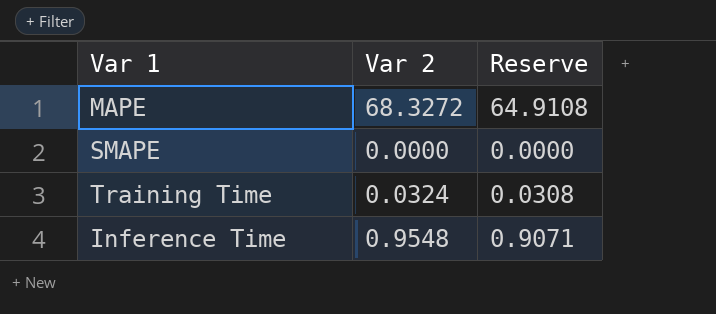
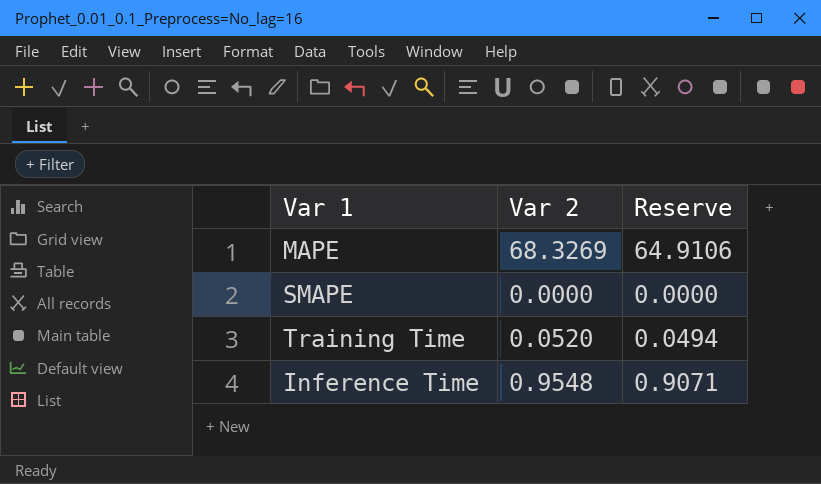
MAPE | Var 2: 68.3272 -> 68.3269
MAPE | Reserve: 64.9108 -> 64.9106
Training Time | Var 2: 0.0324 -> 0.0520
Training Time | Reserve: 0.0308 -> 0.0494

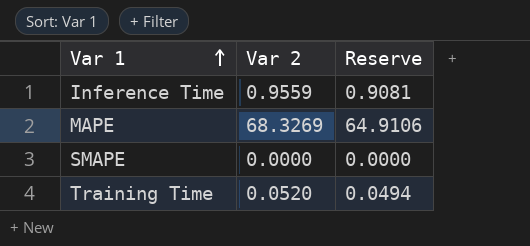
row order: none -> Var 1 ascending
Inference Time | Var 2: 0.9548 -> 0.9559
Inference Time | Reserve: 0.9071 -> 0.9081

